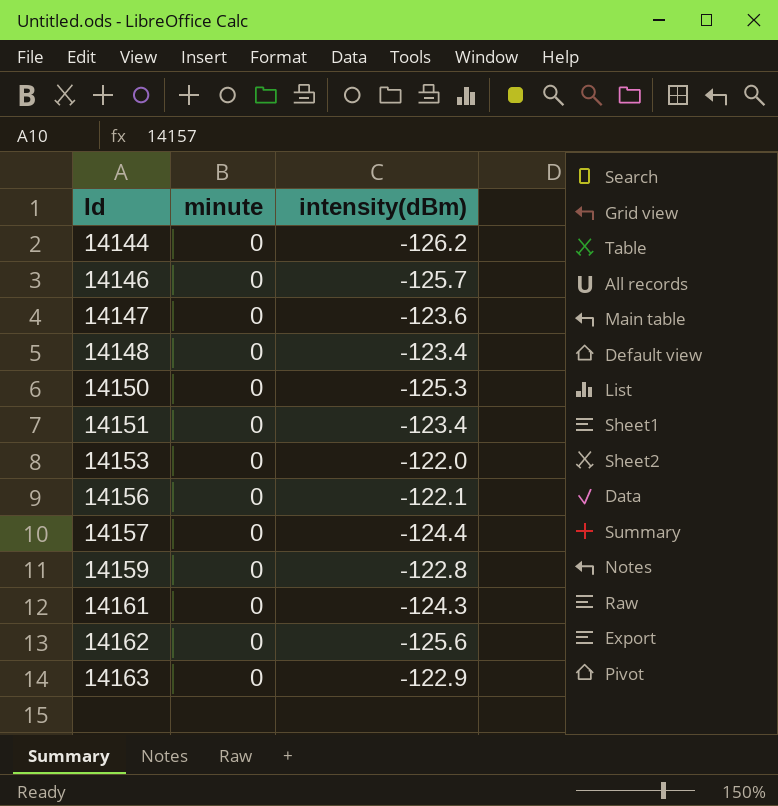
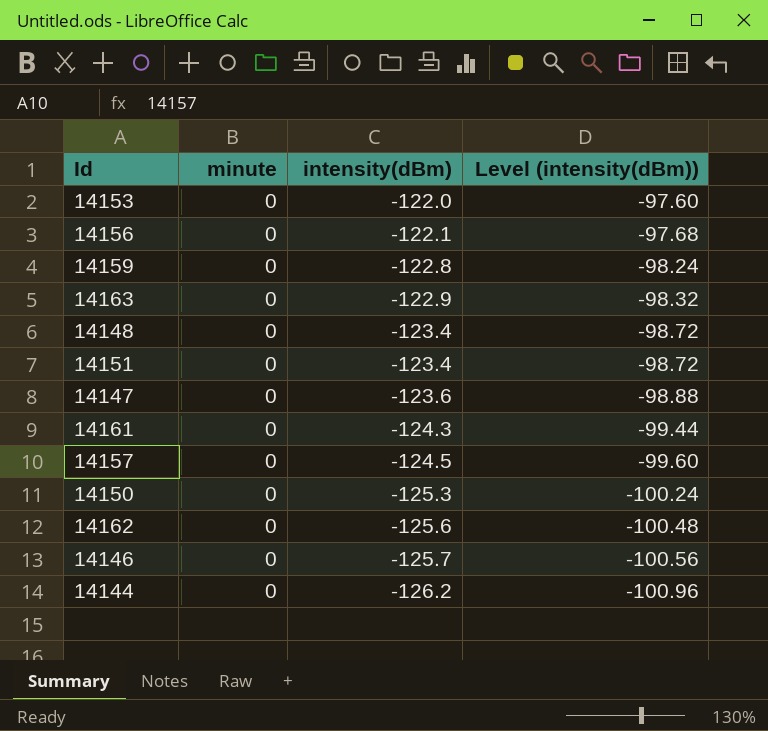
row order: Id ascending -> intensity(dBm) descending
column Level (intensity(dBm)) | formula: none -> [intensity(dBm)] * 0.8
14157 | intensity(dBm): -124.4 -> -124.5

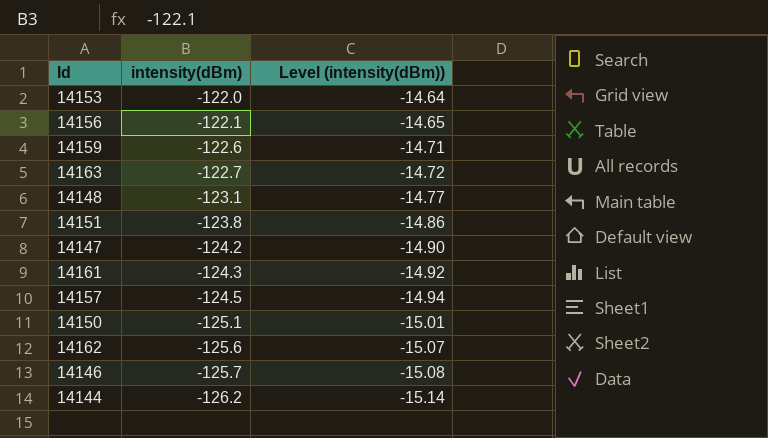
column minute | position: 2 -> none
column Level (intensity(dBm)) | formula: [intensity(dBm)] * 0.8 -> [intensity(dBm)] * 0.12
14159 | intensity(dBm): -122.8 -> -122.6
14163 | intensity(dBm): -122.9 -> -122.7
14148 | intensity(dBm): -123.4 -> -123.1
14151 | intensity(dBm): -123.4 -> -123.8
14147 | intensity(dBm): -123.6 -> -124.2
14150 | intensity(dBm): -125.3 -> -125.1

